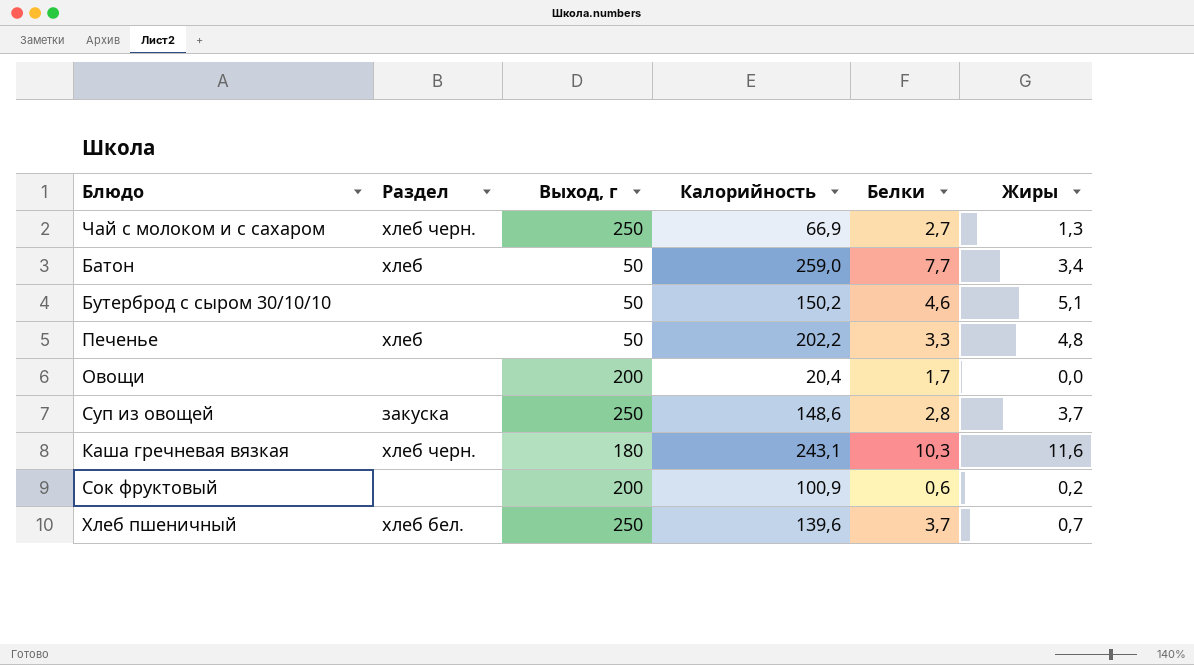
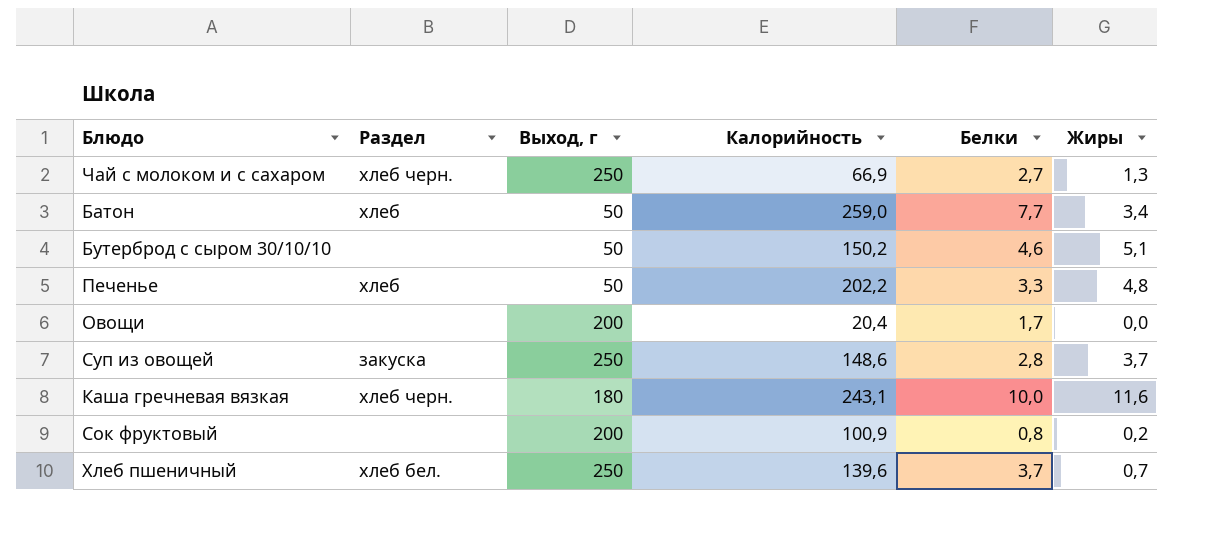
Каша гречневая вязкая | Белки: 10,3 -> 10,0
Сок фруктовый | Белки: 0,6 -> 0,8

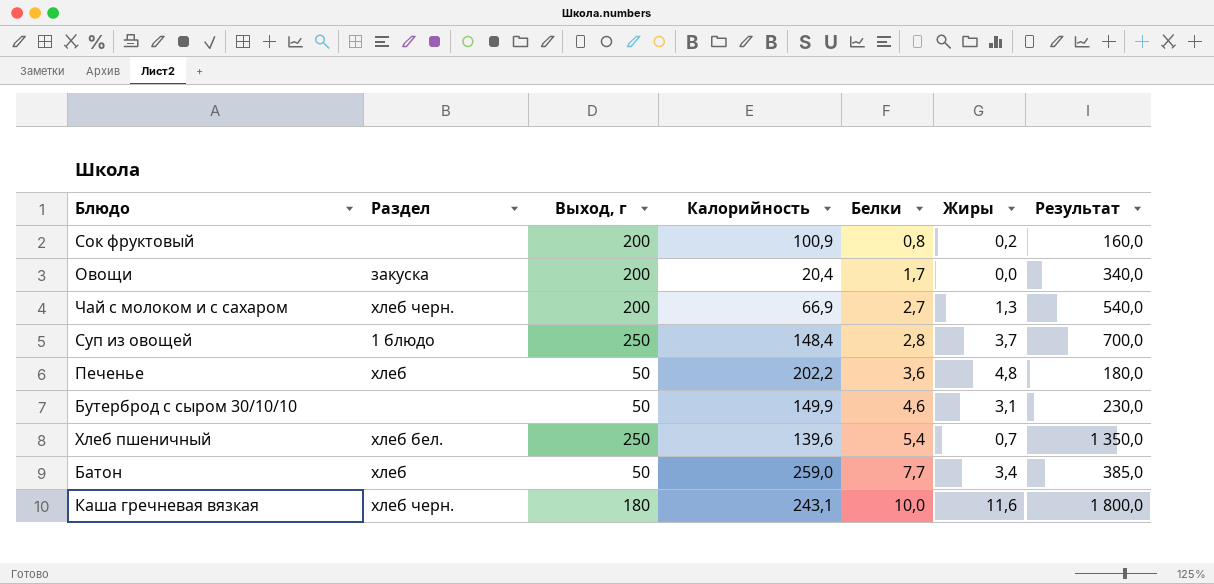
row order: none -> Белки ascending
column Результат | formula: none -> [Выход, г] * [Белки]
Овощи | Раздел: none -> закуска
Чай с молоком и с сахаром | Выход, г: 250 -> 200
Суп из овощей | Раздел: закуска -> 1 блюдо
Суп из овощей | Калорийность: 148,6 -> 148,4
Печенье | Белки: 3,3 -> 3,6
Бутерброд с сыром 30/10/10 | Калорийность: 150,2 -> 149,9
Бутерброд с сыром 30/10/10 | Жиры: 5,1 -> 3,1
Хлеб пшеничный | Белки: 3,7 -> 5,4

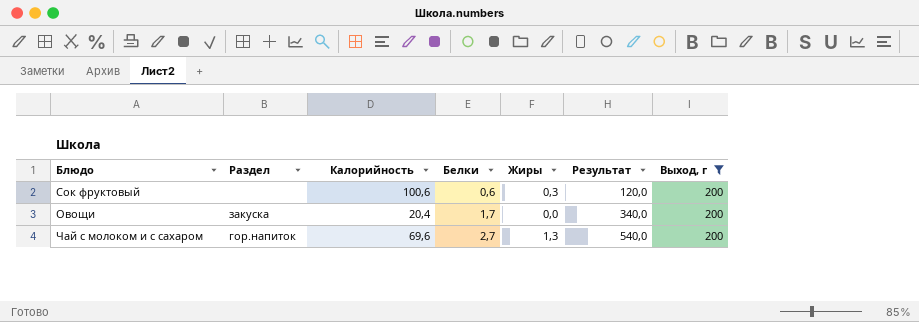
filter: none -> Выход, г = 200
column Выход, г | position: 3 -> 7
Сок фруктовый | Калорийность: 100,9 -> 100,6
Сок фруктовый | Белки: 0,8 -> 0,6
Сок фруктовый | Жиры: 0,2 -> 0,3
Сок фруктовый | Результат: 160,0 -> 120,0
Чай с молоком и с сахаром | Раздел: хлеб черн. -> гор.напиток
Чай с молоком и с сахаром | Калорийность: 66,9 -> 69,6

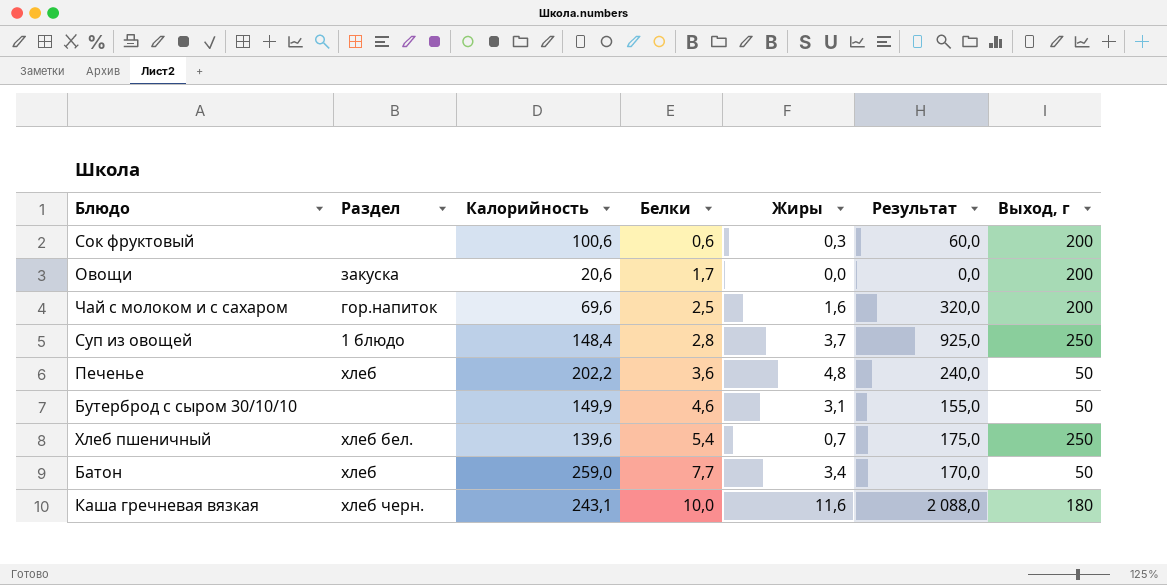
filter: Выход, г = 200 -> none
column Результат | formula: [Белки] * [Выход, г] -> [Жиры] * [Выход, г]
Овощи | Калорийность: 20,4 -> 20,6
Чай с молоком и с сахаром | Белки: 2,7 -> 2,5
Чай с молоком и с сахаром | Жиры: 1,3 -> 1,6

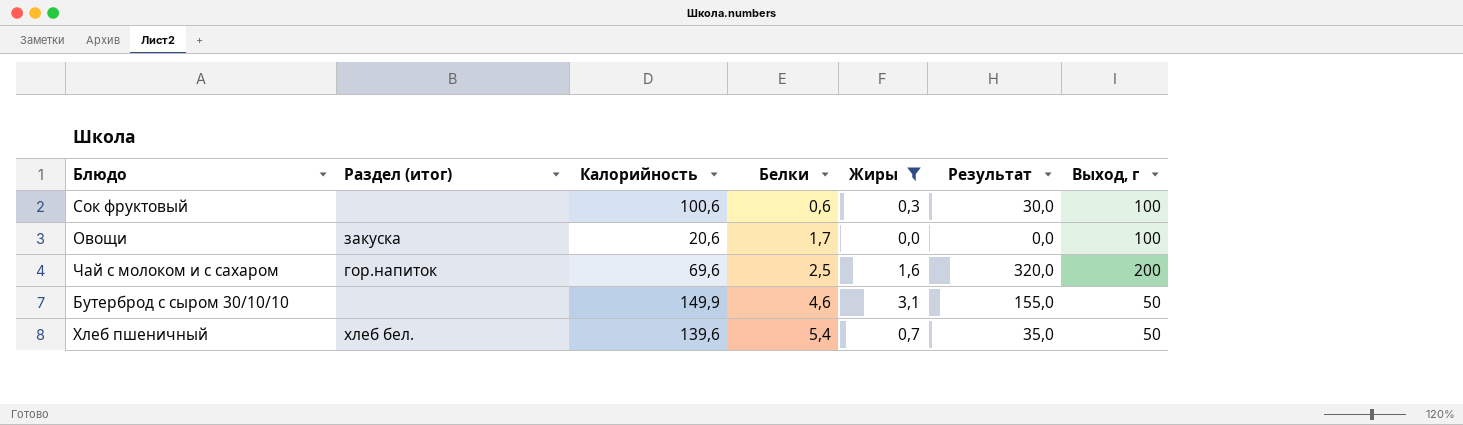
filter: none -> Жиры <= 3,1
column name: Раздел -> Раздел (итог)
Сок фруктовый | Результат: 60,0 -> 30,0
Сок фруктовый | Выход, г: 200 -> 100
Овощи | Выход, г: 200 -> 100
Хлеб пшеничный | Результат: 175,0 -> 35,0
Хлеб пшеничный | Выход, г: 250 -> 50

